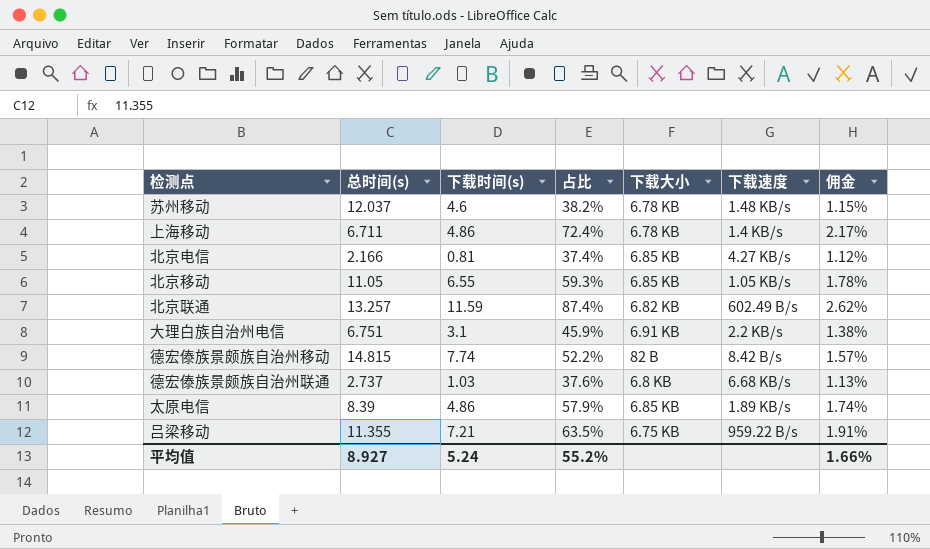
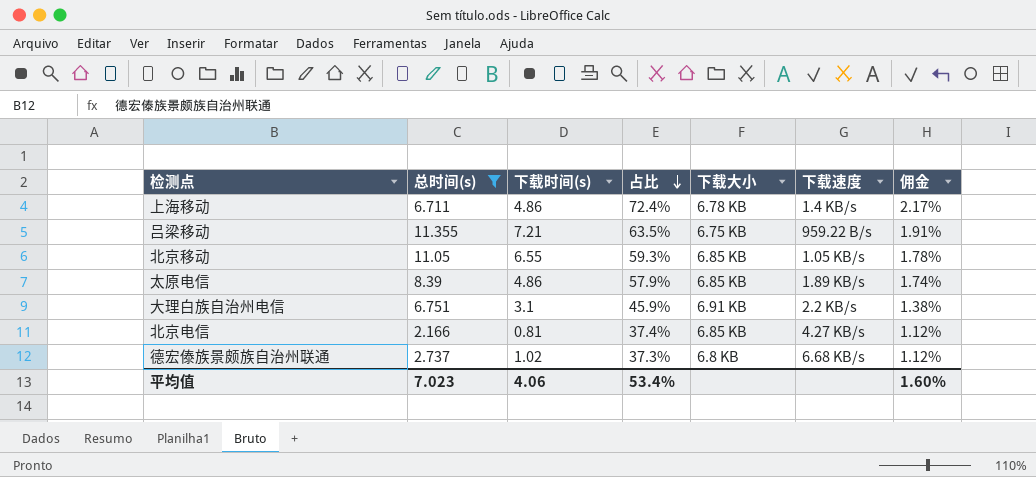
filter: none -> 总时间(s) <= 11.355
row order: none -> 占比 descending
德宏傣族景颇族自治州联通 | 下载时间(s): 1.03 -> 1.02
德宏傣族景颇族自治州联通 | 占比: 37.6% -> 37.3%
德宏傣族景颇族自治州联通 | 佣金: 1.13% -> 1.12%
平均值 | 总时间(s): 8.927 -> 7.023
平均值 | 下载时间(s): 5.24 -> 4.06
平均值 | 占比: 55.2% -> 53.4%
平均值 | 佣金: 1.66% -> 1.60%

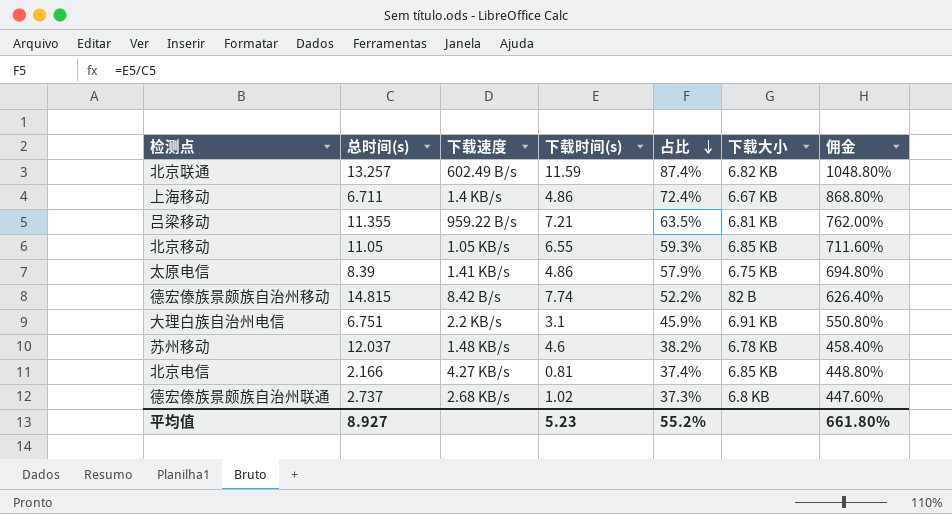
filter: 总时间(s) <= 11.355 -> none
column 下载速度 | position: 6 -> 3
column 佣金 | formula: [占比] * 0.03 -> [占比] * 12
上海移动 | 下载大小: 6.78 KB -> 6.67 KB
吕梁移动 | 下载大小: 6.75 KB -> 6.81 KB
太原电信 | 下载速度: 1.89 KB/s -> 1.41 KB/s
太原电信 | 下载大小: 6.85 KB -> 6.75 KB
德宏傣族景颇族自治州联通 | 下载速度: 6.68 KB/s -> 2.68 KB/s
平均值 | 总时间(s): 7.023 -> 8.927
平均值 | 下载时间(s): 4.06 -> 5.23
平均值 | 占比: 53.4% -> 55.2%
平均值 | 佣金: 1.60% -> 661.80%

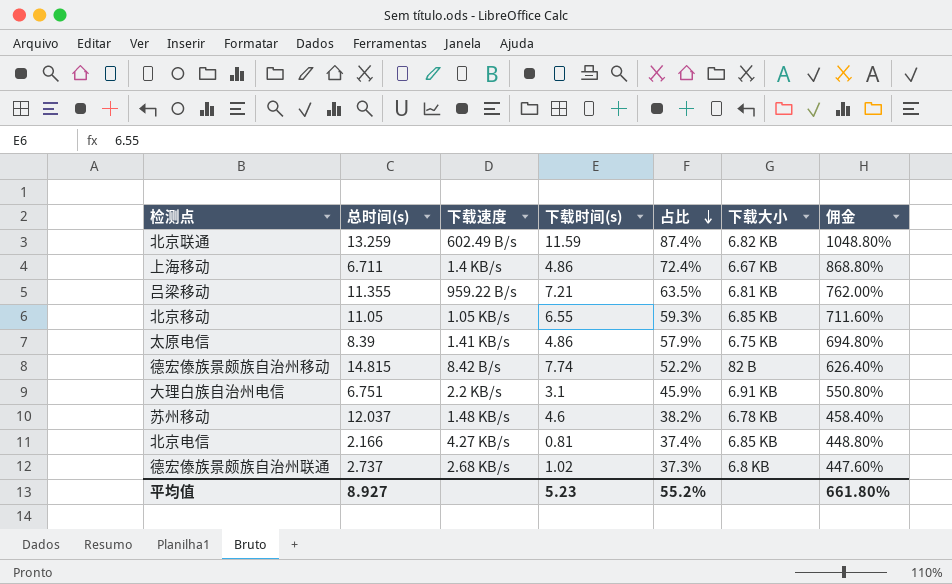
北京联通 | 总时间(s): 13.257 -> 13.259

